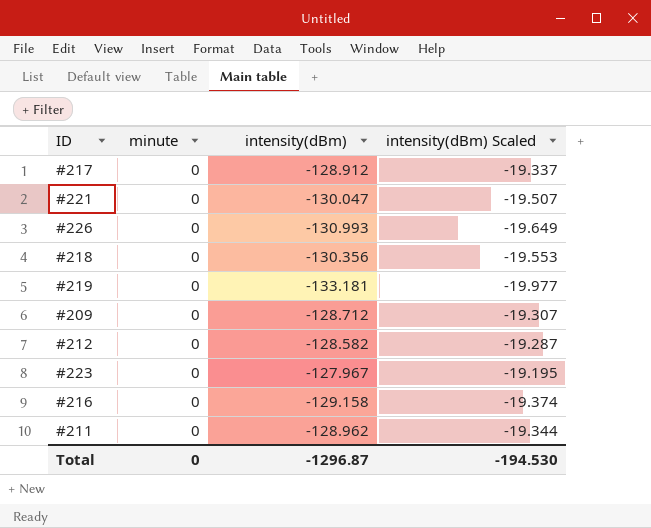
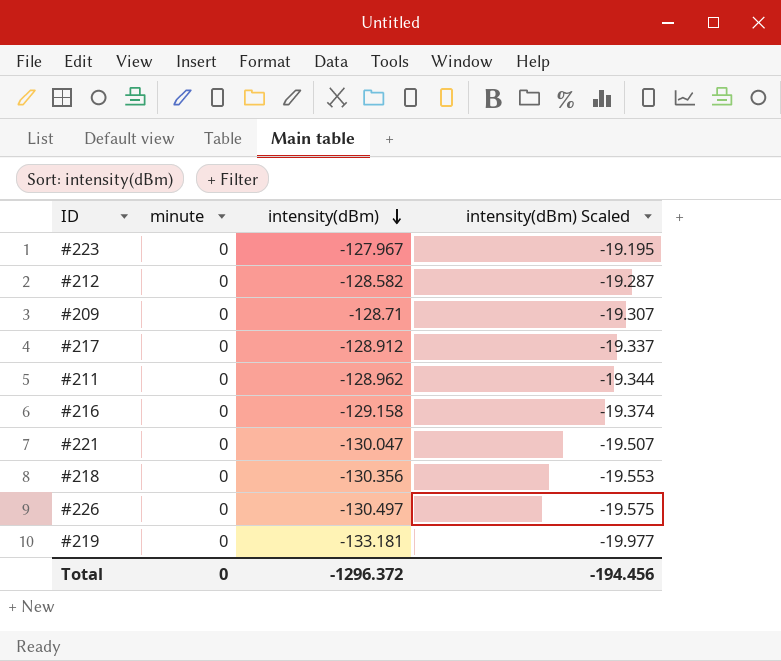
row order: none -> intensity(dBm) descending
#209 | intensity(dBm): -128.712 -> -128.71
#226 | intensity(dBm): -130.993 -> -130.497
#226 | intensity(dBm) Scaled: -19.649 -> -19.575
Total | intensity(dBm): -1296.87 -> -1296.372
Total | intensity(dBm) Scaled: -194.530 -> -194.456

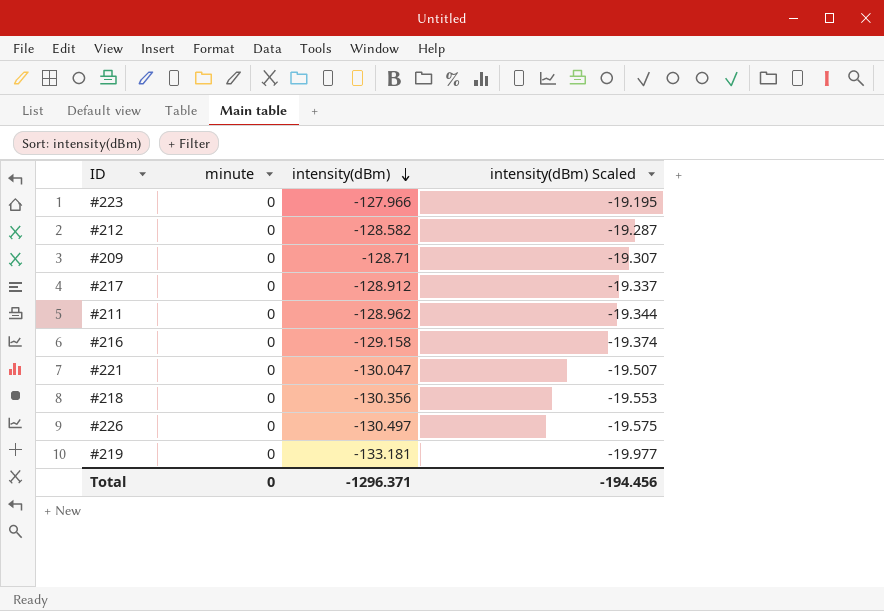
#223 | intensity(dBm): -127.967 -> -127.966
Total | intensity(dBm): -1296.372 -> -1296.371

